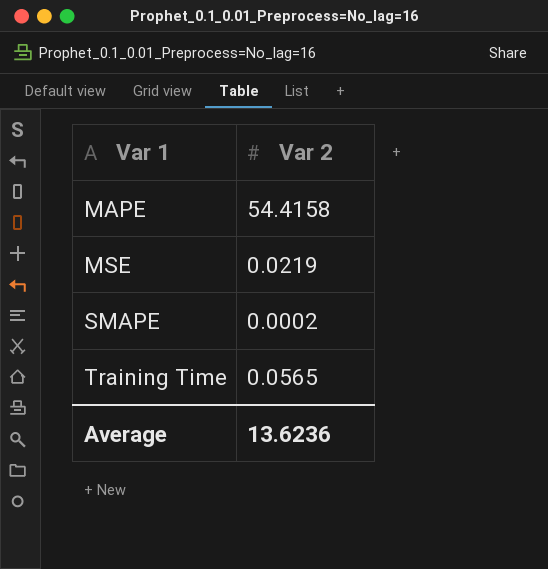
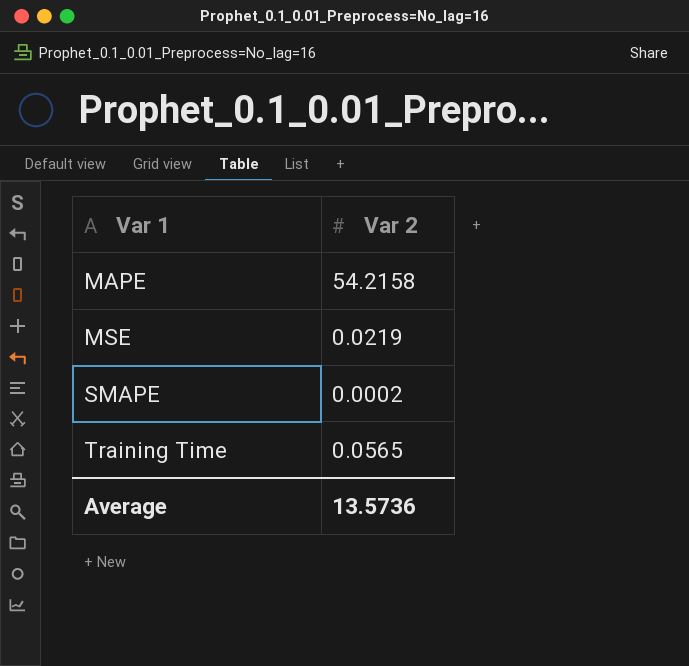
MAPE | Var 2: 54.4158 -> 54.2158
Average | Var 2: 13.6236 -> 13.5736

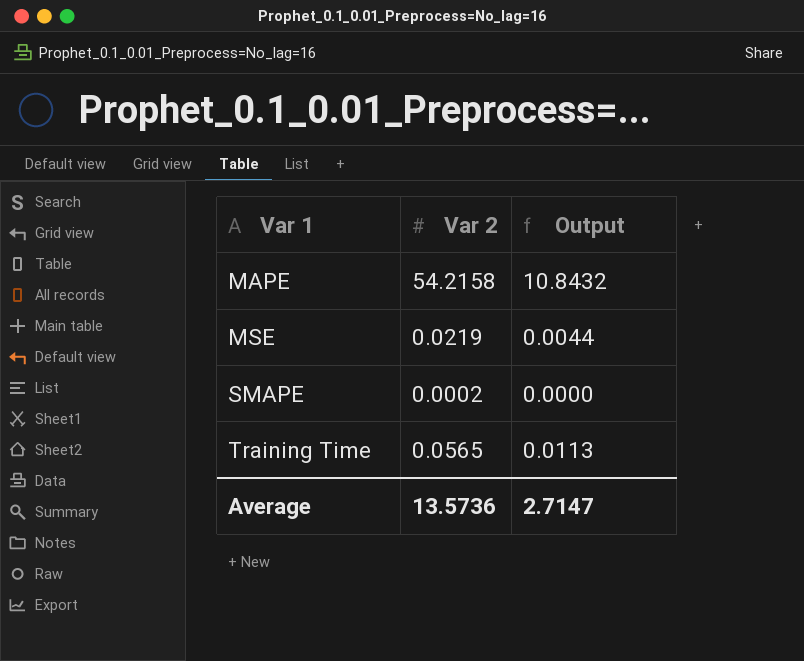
column Output | formula: none -> [Var 2] * 0.2

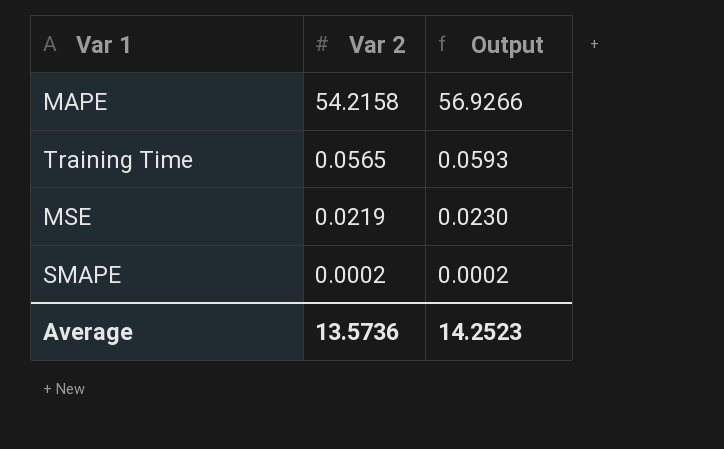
row order: Var 1 ascending -> Var 2 descending
column Output | formula: [Var 2] * 0.2 -> [Var 2] * 1.05
Average | Output: 2.7147 -> 14.2523

